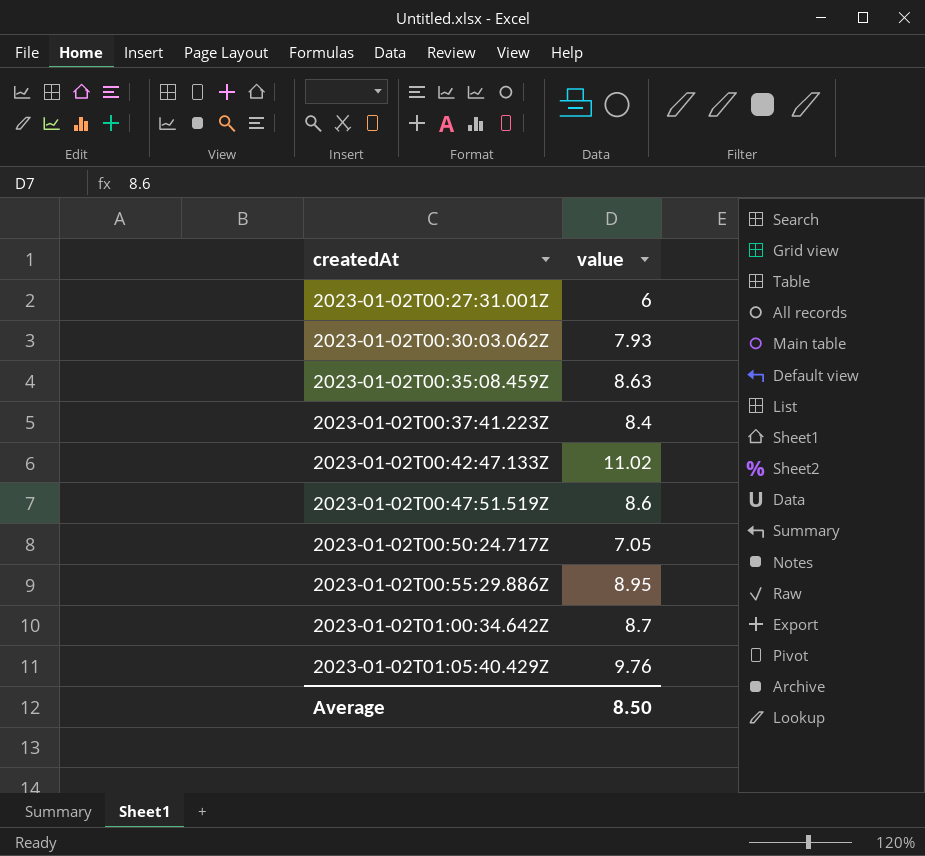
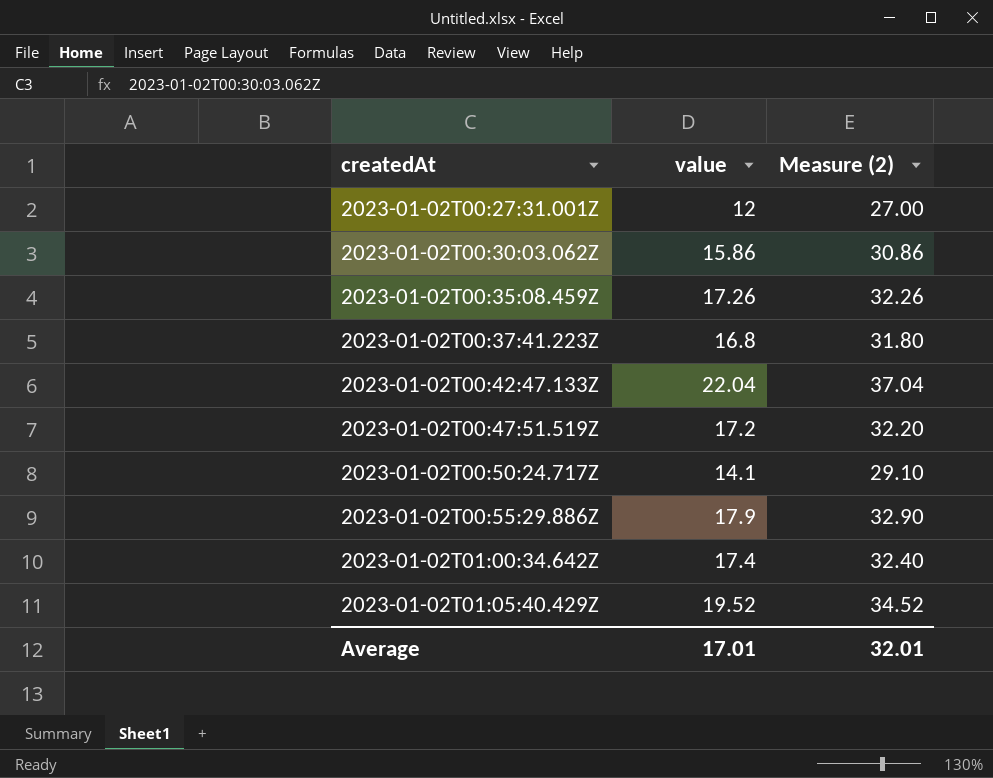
column Measure (2) | formula: none -> [value] + 15
2023-01-02T00:27:31.001Z | value: 6 -> 12
2023-01-02T00:30:03.062Z | value: 7.93 -> 15.86
2023-01-02T00:35:08.459Z | value: 8.63 -> 17.26
2023-01-02T00:37:41.223Z | value: 8.4 -> 16.8
2023-01-02T00:42:47.133Z | value: 11.02 -> 22.04
2023-01-02T00:47:51.519Z | value: 8.6 -> 17.2
2023-01-02T00:50:24.717Z | value: 7.05 -> 14.1
2023-01-02T00:55:29.886Z | value: 8.95 -> 17.9
2023-01-02T01:00:34.642Z | value: 8.7 -> 17.4
2023-01-02T01:05:40.429Z | value: 9.76 -> 19.52
Average | value: 8.50 -> 17.01

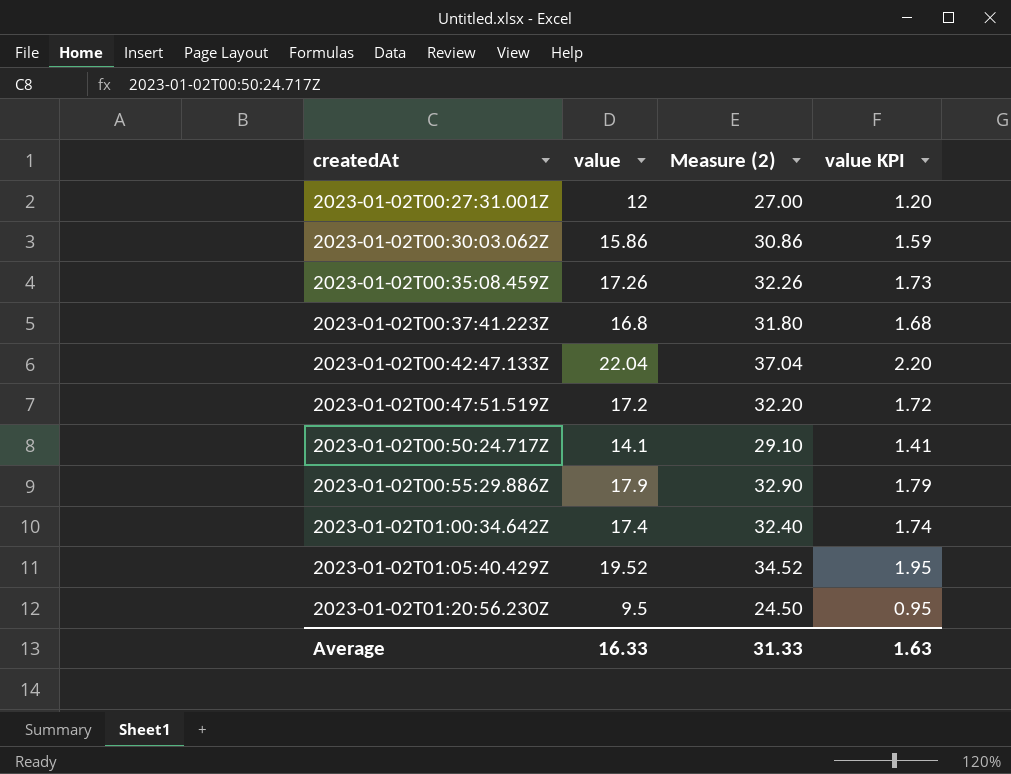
column value KPI | formula: none -> [value] * 0.1
row 2023-01-02T01:20:56.230Z: none -> 9.5 | 24.50 | 0.95
Average | value: 17.01 -> 16.33
Average | Measure (2): 32.01 -> 31.33

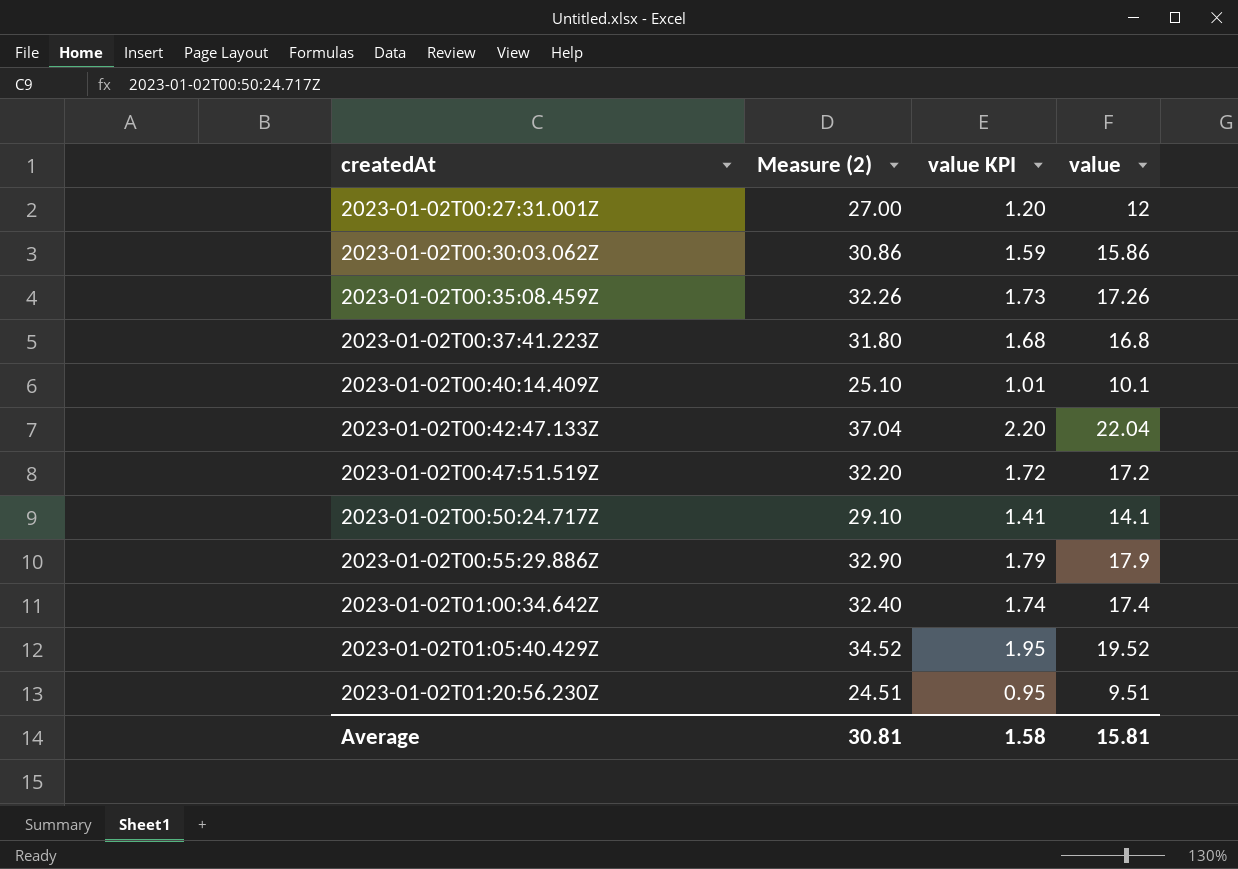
column value | position: 2 -> 4
row 2023-01-02T00:40:14.409Z: none -> 25.10 | 1.01 | 10.1
2023-01-02T01:20:56.230Z | Measure (2): 24.50 -> 24.51
2023-01-02T01:20:56.230Z | value: 9.5 -> 9.51
Average | Measure (2): 31.33 -> 30.81
Average | value KPI: 1.63 -> 1.58
Average | value: 16.33 -> 15.81

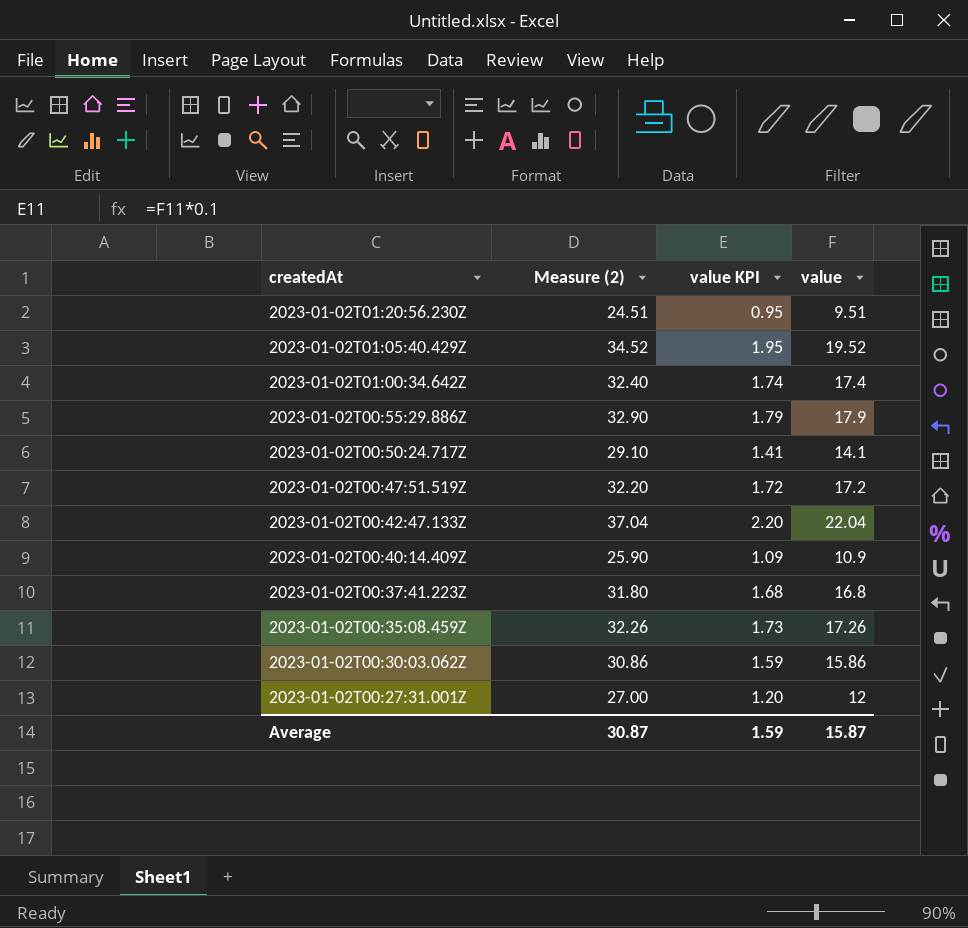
row order: createdAt ascending -> createdAt descending
2023-01-02T00:40:14.409Z | Measure (2): 25.10 -> 25.90
2023-01-02T00:40:14.409Z | value KPI: 1.01 -> 1.09
2023-01-02T00:40:14.409Z | value: 10.1 -> 10.9
Average | Measure (2): 30.81 -> 30.87
Average | value KPI: 1.58 -> 1.59
Average | value: 15.81 -> 15.87

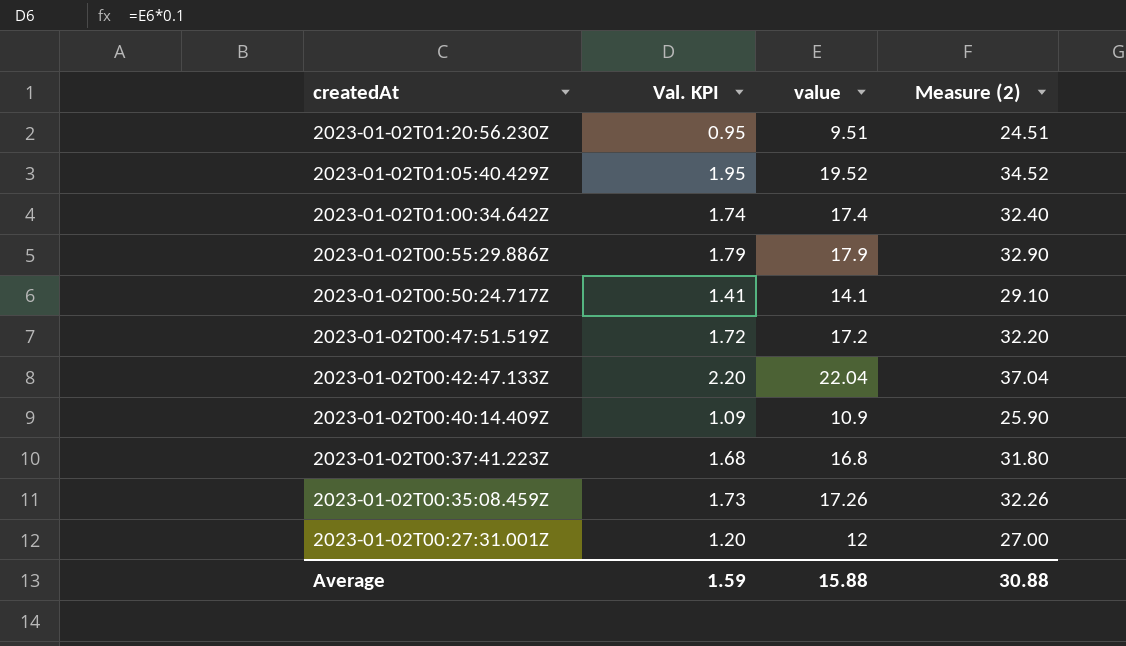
column name: value KPI -> Val. KPI
column Measure (2) | position: 2 -> 4
row 2023-01-02T00:30:03.062Z: 30.86 | 1.59 | 15.86 -> none
Average | value: 15.87 -> 15.88
Average | Measure (2): 30.87 -> 30.88

